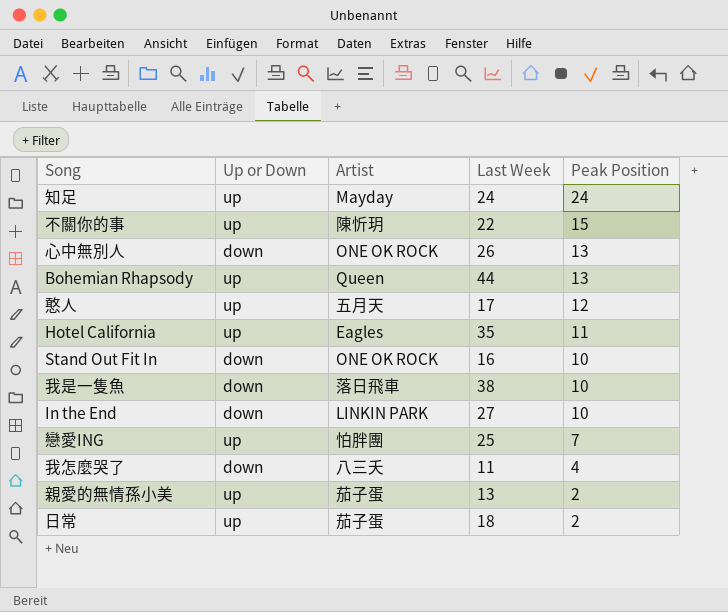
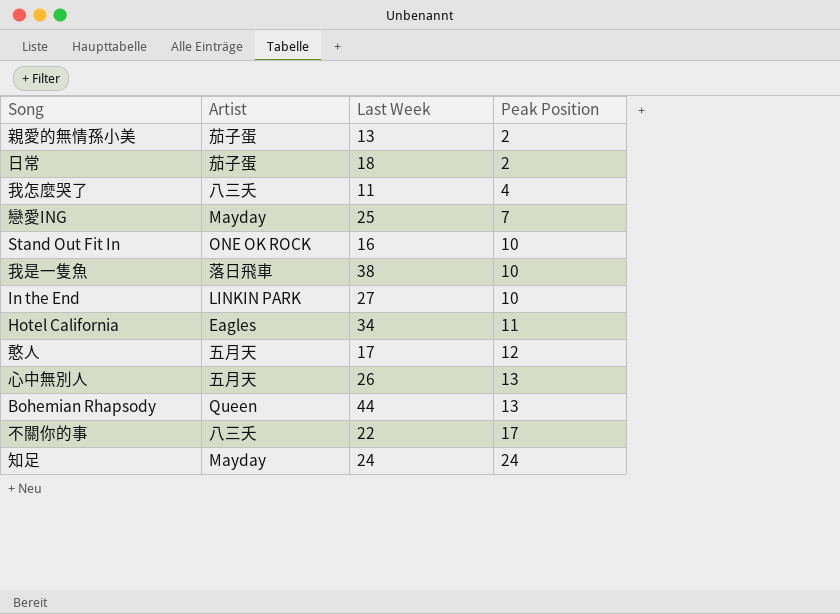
row order: Peak Position descending -> Peak Position ascending
column Up or Down | position: 2 -> none
戀愛ING | Artist: 怕胖團 -> Mayday
Hotel California | Last Week: 35 -> 34
心中無別人 | Artist: ONE OK ROCK -> 五月天
不關你的事 | Artist: 陳忻玥 -> 八三夭
不關你的事 | Peak Position: 15 -> 17

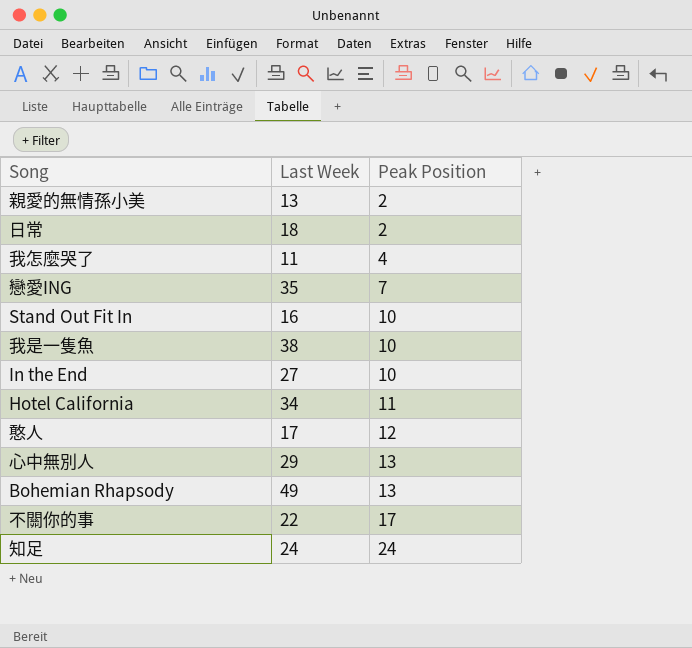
column Artist | position: 2 -> none
戀愛ING | Last Week: 25 -> 35
心中無別人 | Last Week: 26 -> 29
Bohemian Rhapsody | Last Week: 44 -> 49

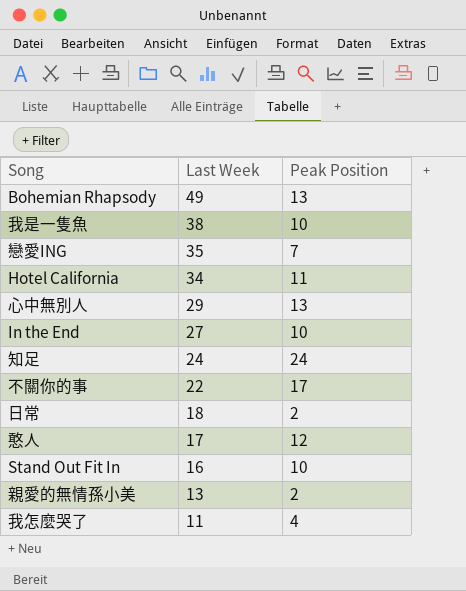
row order: Peak Position ascending -> Last Week descending

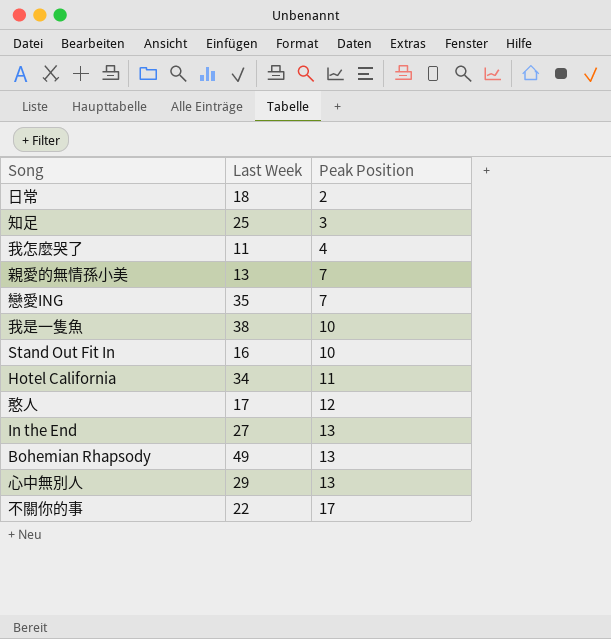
row order: Last Week descending -> Peak Position ascending
知足 | Last Week: 24 -> 25
知足 | Peak Position: 24 -> 3
親愛的無情孫小美 | Peak Position: 2 -> 7
In the End | Peak Position: 10 -> 13

